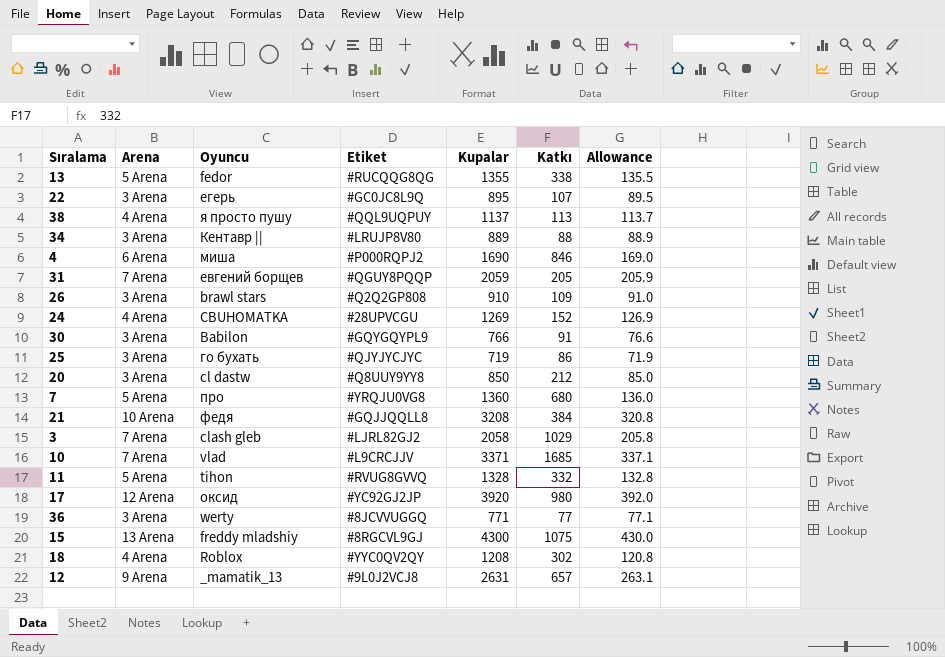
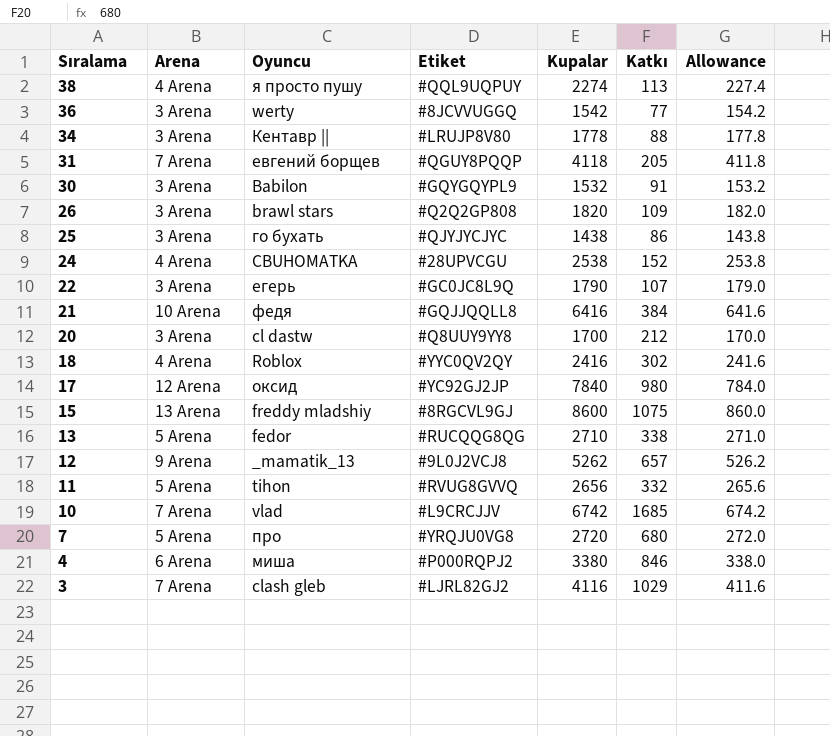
row order: none -> Sıralama descending
38 | Kupalar: 1137 -> 2274
38 | Allowance: 113.7 -> 227.4
36 | Kupalar: 771 -> 1542
36 | Allowance: 77.1 -> 154.2
34 | Kupalar: 889 -> 1778
34 | Allowance: 88.9 -> 177.8
31 | Kupalar: 2059 -> 4118
31 | Allowance: 205.9 -> 411.8
30 | Kupalar: 766 -> 1532
30 | Allowance: 76.6 -> 153.2
26 | Kupalar: 910 -> 1820
26 | Allowance: 91.0 -> 182.0
25 | Kupalar: 719 -> 1438
25 | Allowance: 71.9 -> 143.8
24 | Kupalar: 1269 -> 2538
24 | Allowance: 126.9 -> 253.8
22 | Kupalar: 895 -> 1790
22 | Allowance: 89.5 -> 179.0
21 | Kupalar: 3208 -> 6416
21 | Allowance: 320.8 -> 641.6
20 | Kupalar: 850 -> 1700
20 | Allowance: 85.0 -> 170.0
18 | Kupalar: 1208 -> 2416
18 | Allowance: 120.8 -> 241.6
17 | Kupalar: 3920 -> 7840
17 | Allowance: 392.0 -> 784.0
15 | Kupalar: 4300 -> 8600
15 | Allowance: 430.0 -> 860.0
13 | Kupalar: 1355 -> 2710
13 | Allowance: 135.5 -> 271.0
12 | Kupalar: 2631 -> 5262
12 | Allowance: 263.1 -> 526.2
11 | Kupalar: 1328 -> 2656
11 | Allowance: 132.8 -> 265.6
10 | Kupalar: 3371 -> 6742
10 | Allowance: 337.1 -> 674.2
7 | Kupalar: 1360 -> 2720
7 | Allowance: 136.0 -> 272.0
4 | Kupalar: 1690 -> 3380
4 | Allowance: 169.0 -> 338.0
3 | Kupalar: 2058 -> 4116
3 | Allowance: 205.8 -> 411.6

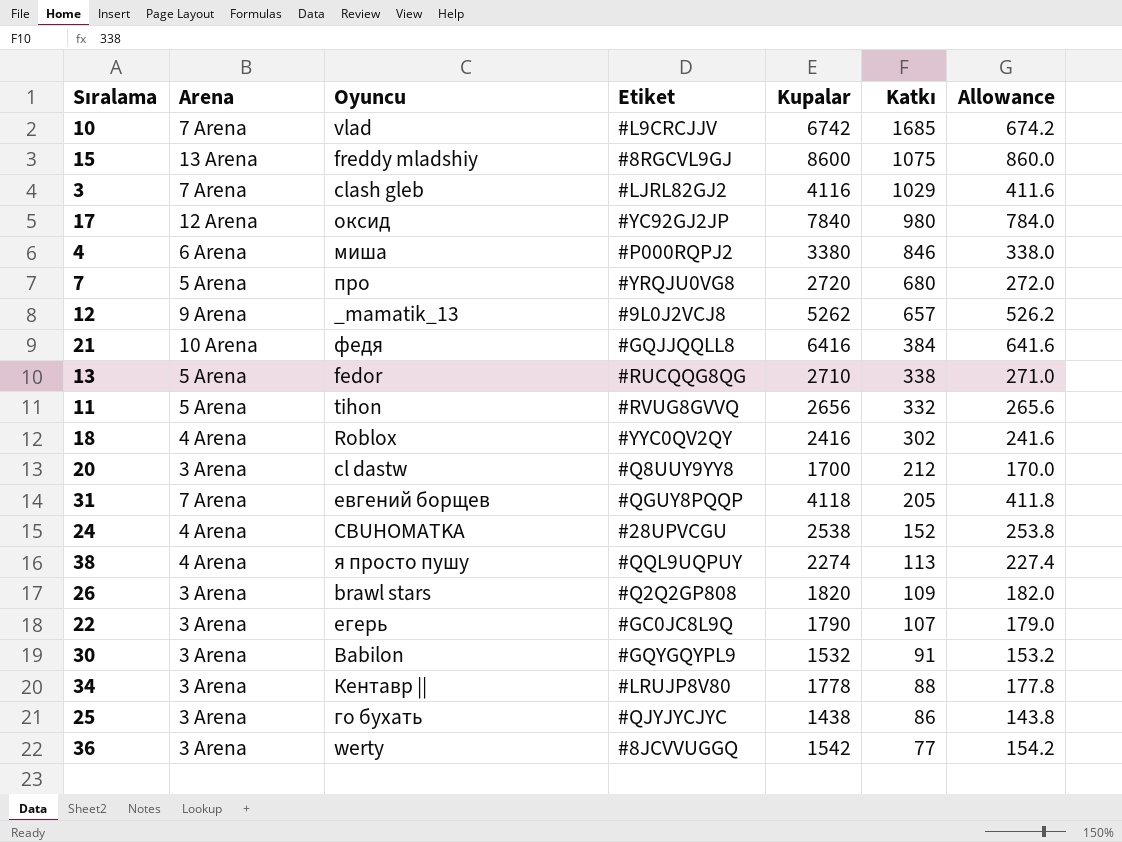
row order: Sıralama descending -> Katkı descending

